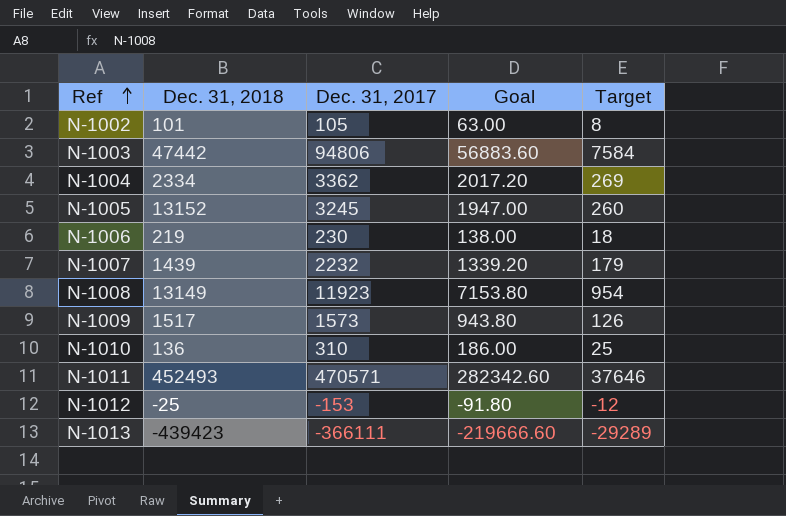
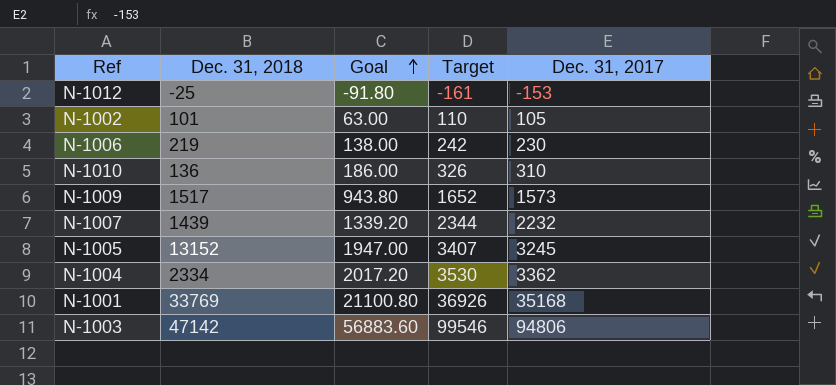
row order: Ref ascending -> Goal ascending
column Target | formula: [Dec. 31, 2017] * 0.08 -> [Dec. 31, 2017] * 1.05
column Dec. 31, 2017 | position: 3 -> 5
row N-1008: 13149 | 11923 | 7153.80 | 954 -> none
row N-1011: 452493 | 470571 | 282342.60 | 37646 -> none
row N-1013: -439423 | -366111 | -219666.60 | -29289 -> none
row N-1001: none -> 33769 | 21100.80 | 36926 | 35168
N-1003 | Dec. 31, 2018: 47442 -> 47142

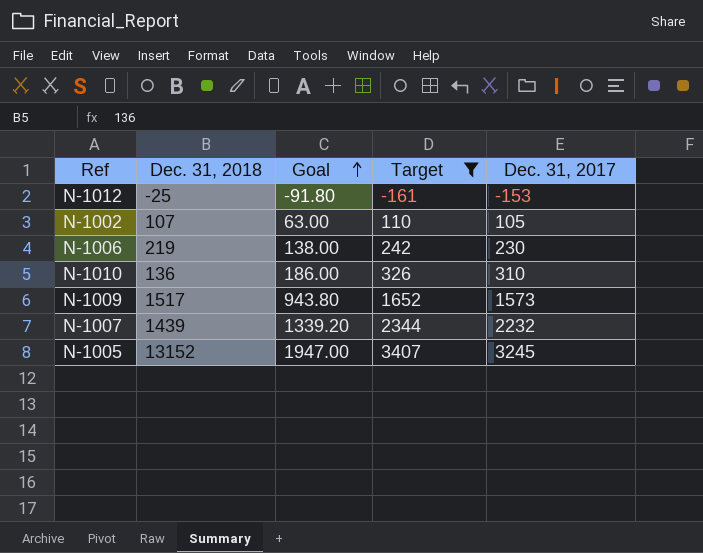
filter: none -> Target <= 3407
N-1002 | Dec. 31, 2018: 101 -> 107

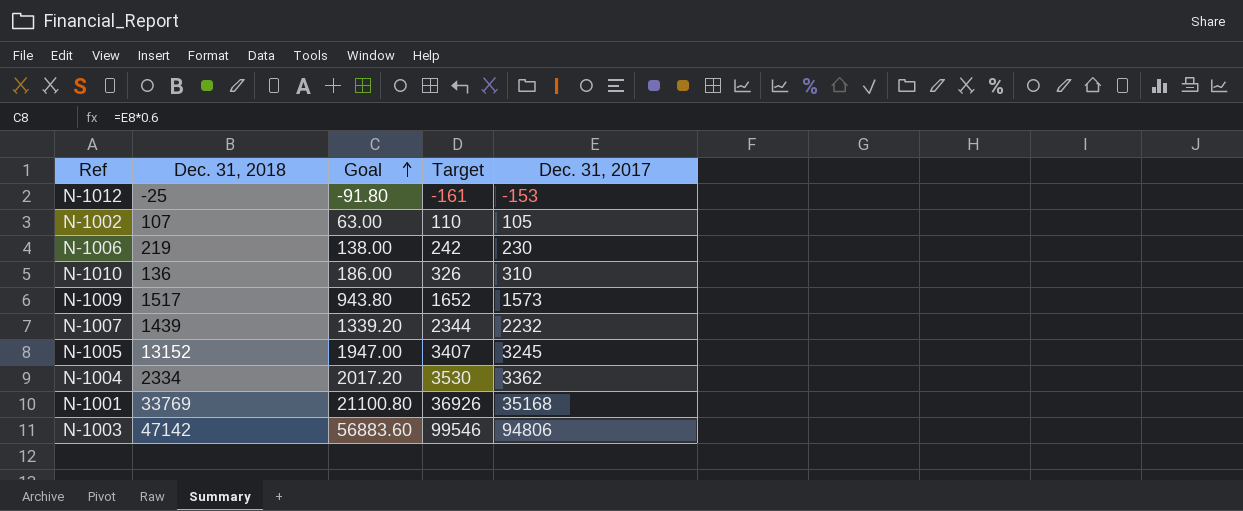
filter: Target <= 3407 -> none

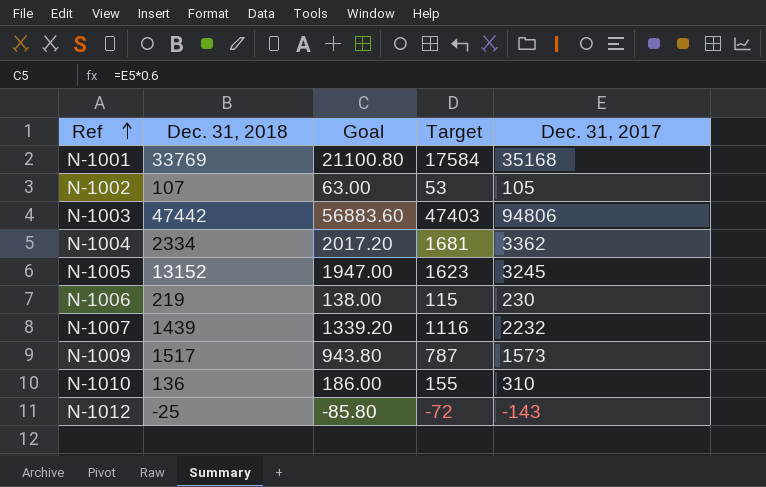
row order: Goal ascending -> Ref ascending
column Target | formula: [Dec. 31, 2017] * 1.05 -> [Dec. 31, 2017] * 0.5
N-1003 | Dec. 31, 2018: 47142 -> 47442
N-1012 | Goal: -91.80 -> -85.80
N-1012 | Dec. 31, 2017: -153 -> -143

